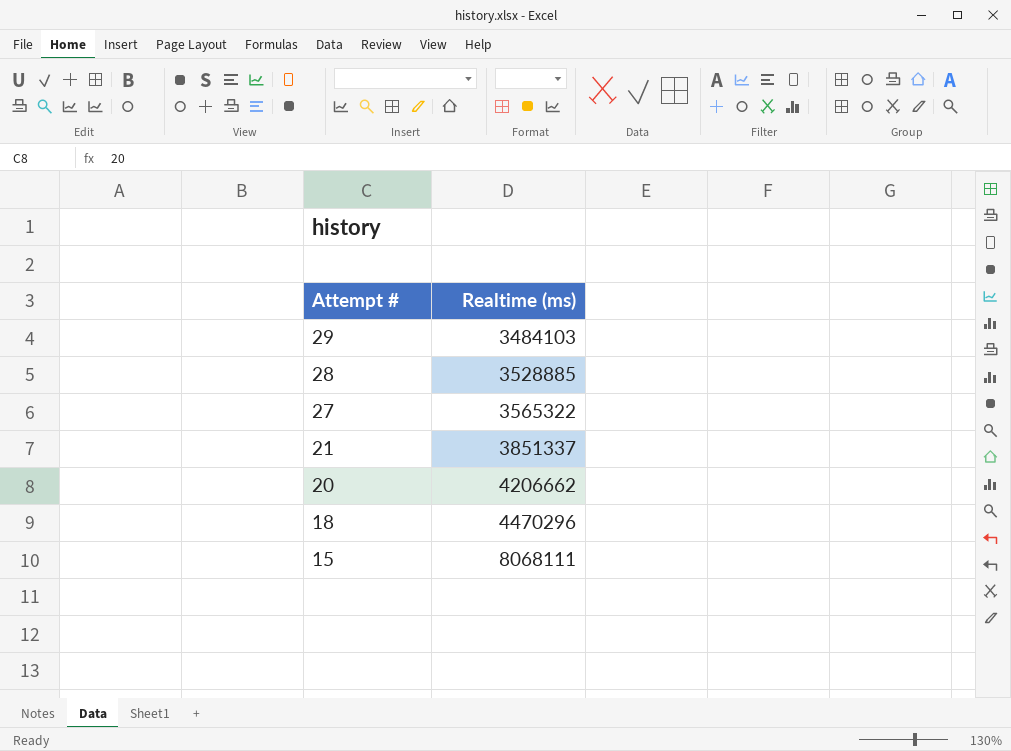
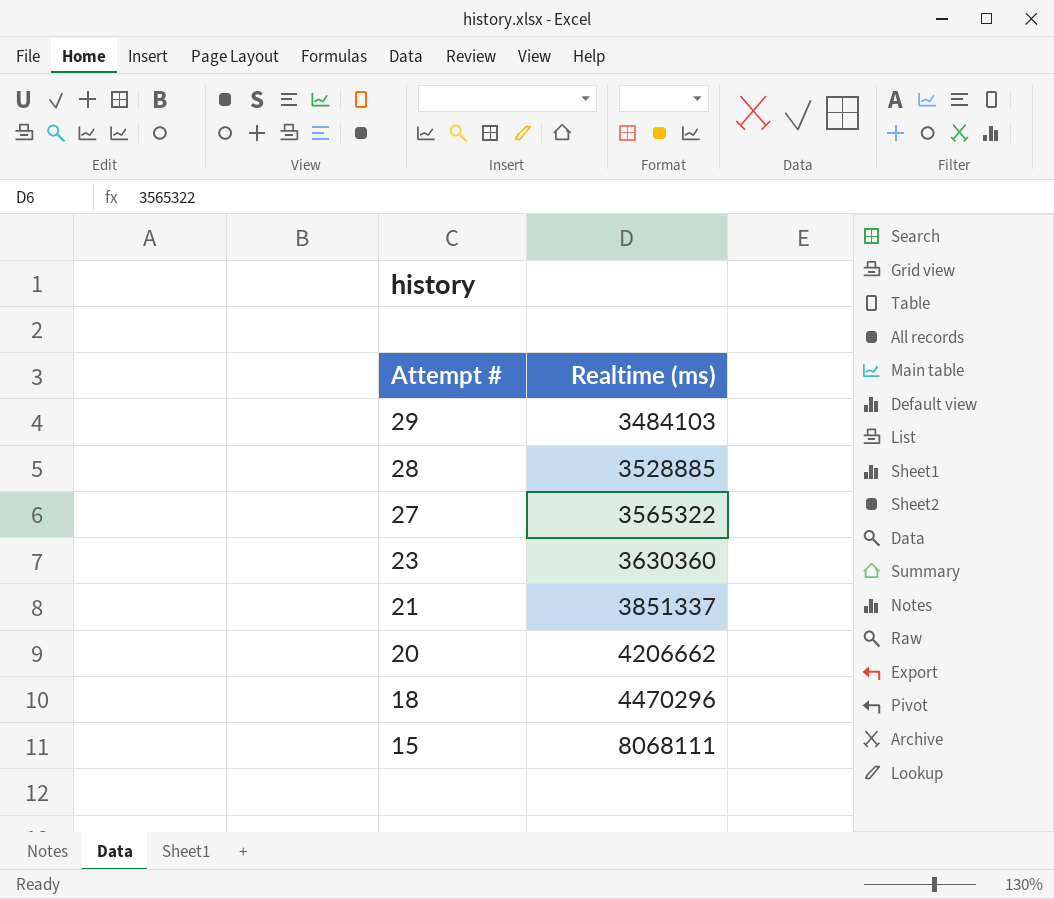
row 23: none -> 3630360

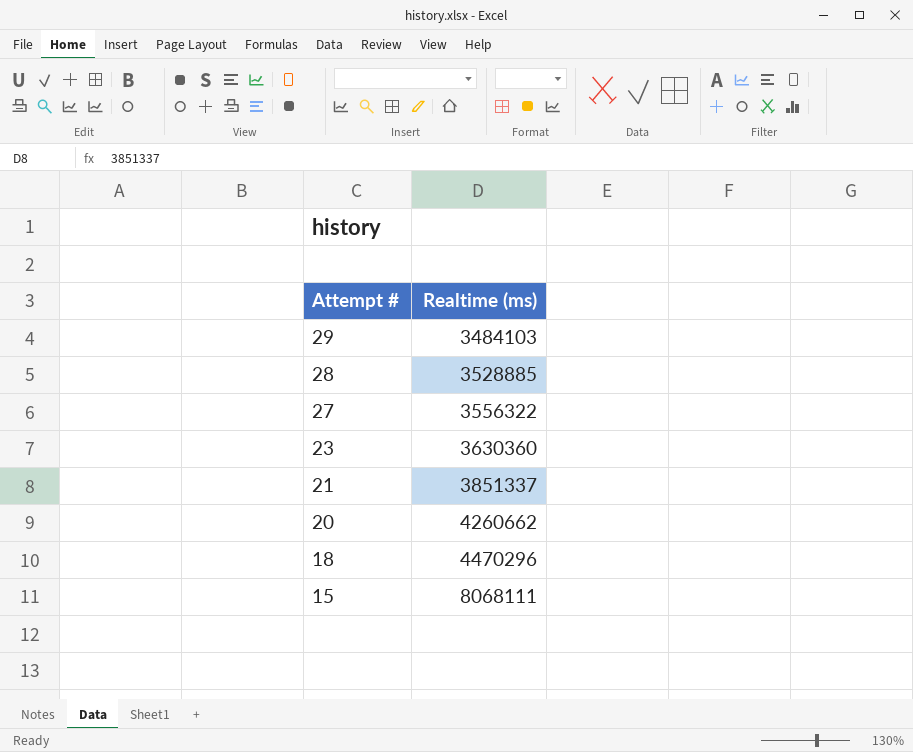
27 | Realtime (ms): 3565322 -> 3556322
20 | Realtime (ms): 4206662 -> 4260662

